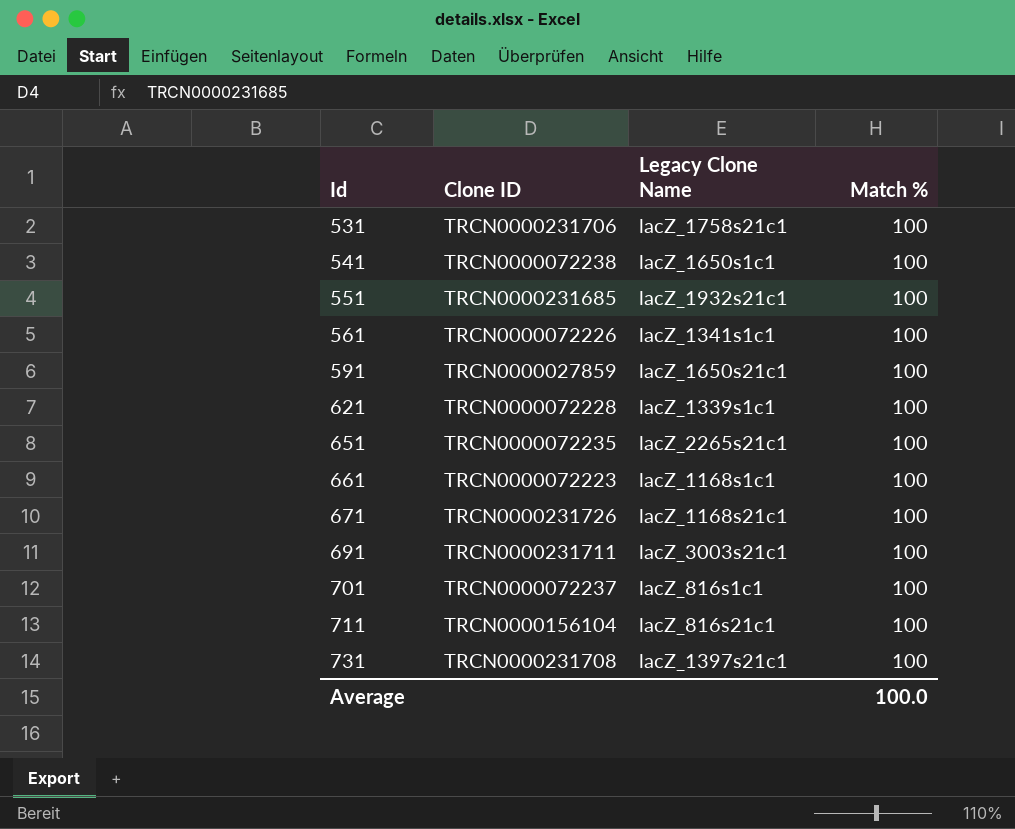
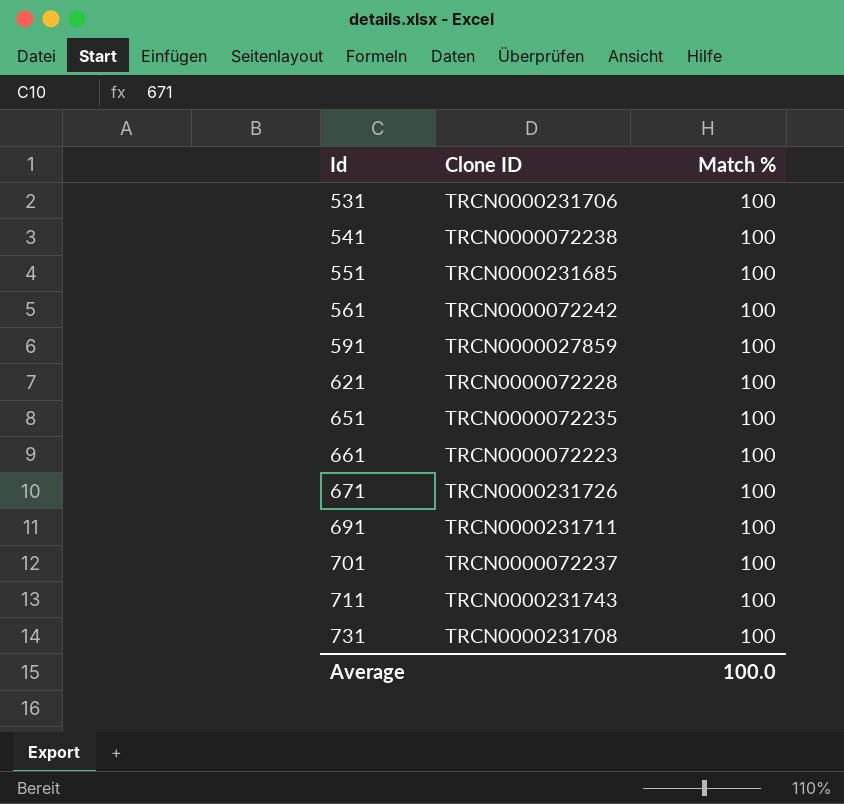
column Legacy Clone Name | position: 3 -> none
561 | Clone ID: TRCN0000072226 -> TRCN0000072242
711 | Clone ID: TRCN0000156104 -> TRCN0000231743

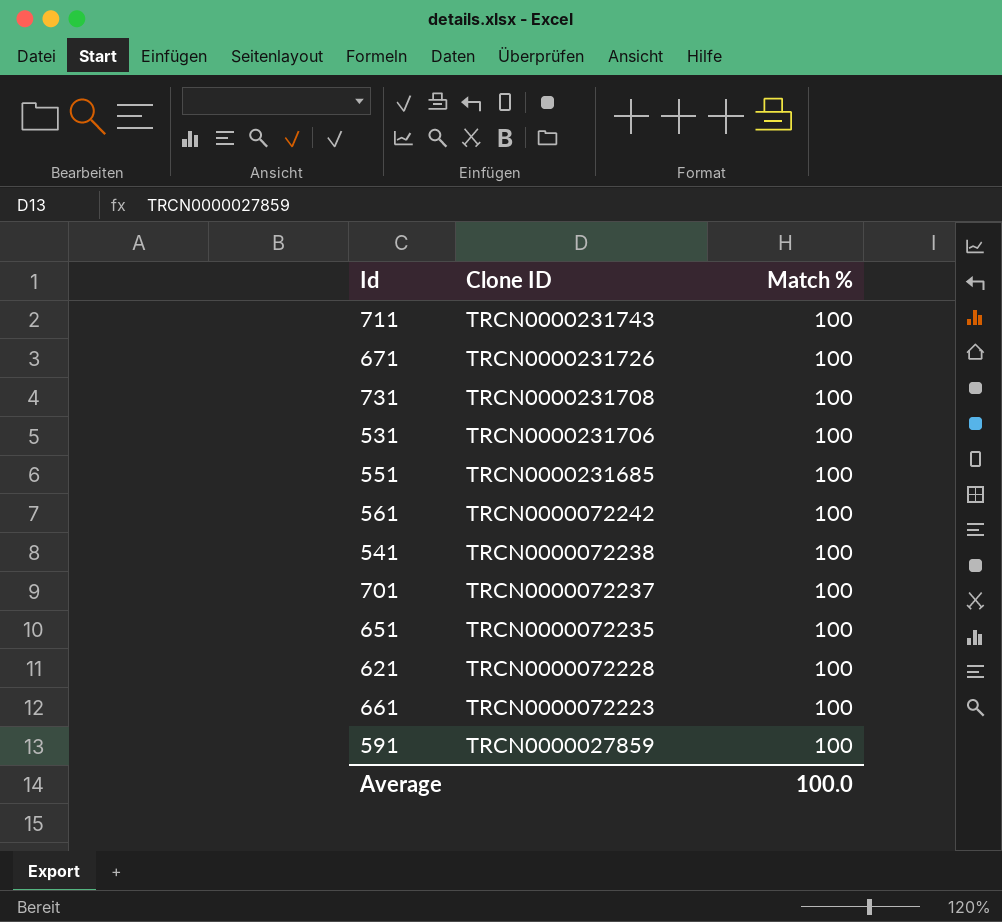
row order: Id ascending -> Clone ID descending
row 691: TRCN0000231711 | 100 -> none

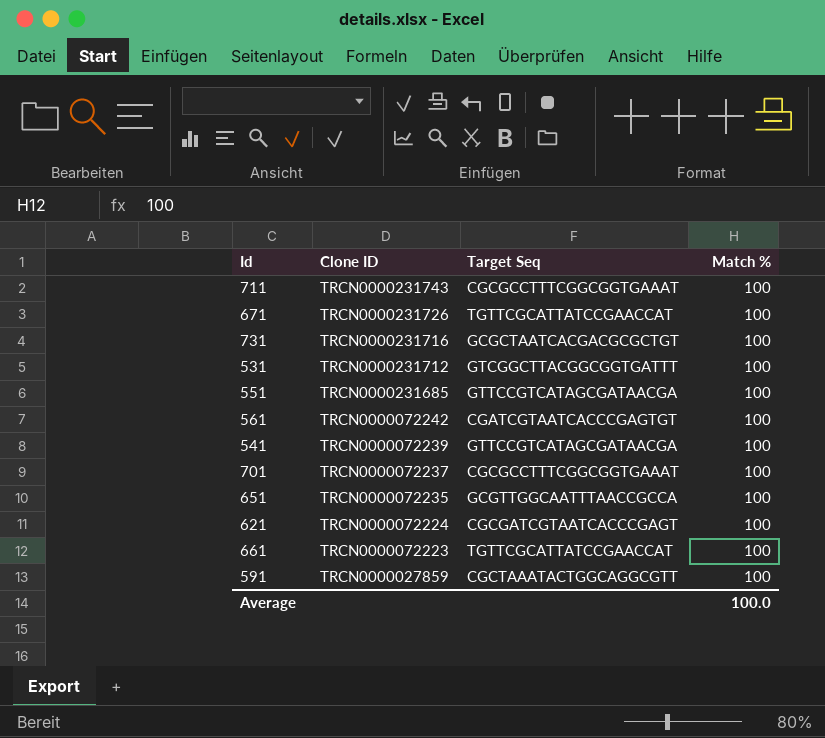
column Target Seq | position: none -> 3
731 | Clone ID: TRCN0000231708 -> TRCN0000231716
531 | Clone ID: TRCN0000231706 -> TRCN0000231712
541 | Clone ID: TRCN0000072238 -> TRCN0000072239
621 | Clone ID: TRCN0000072228 -> TRCN0000072224

